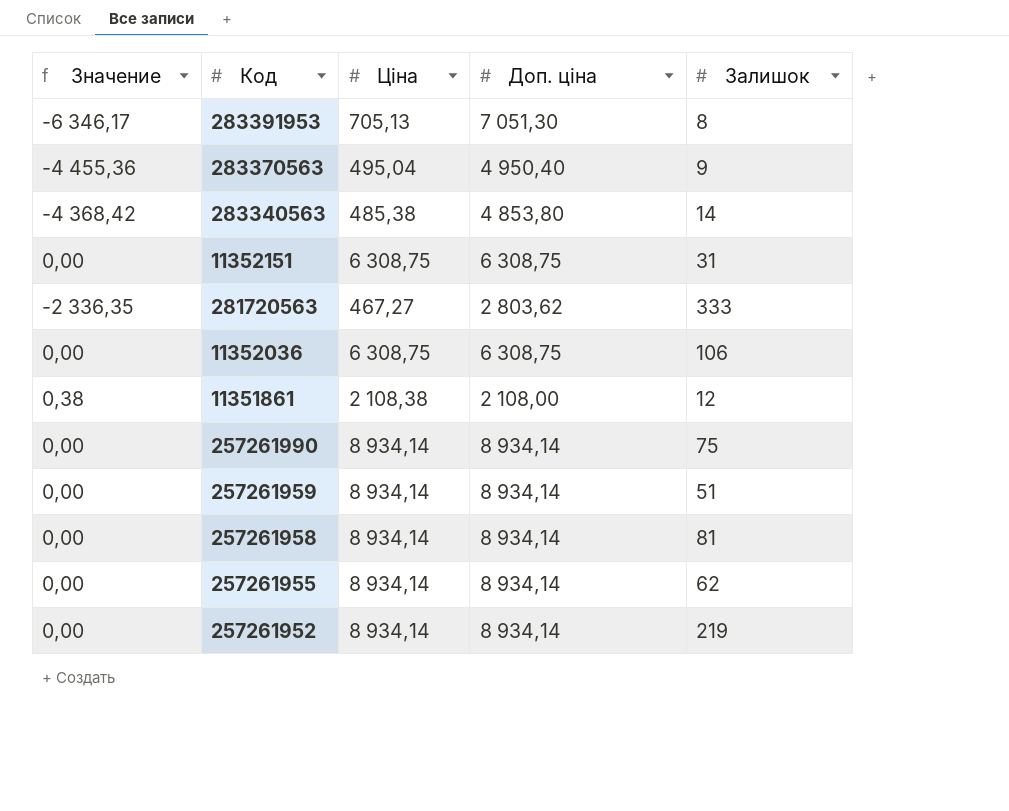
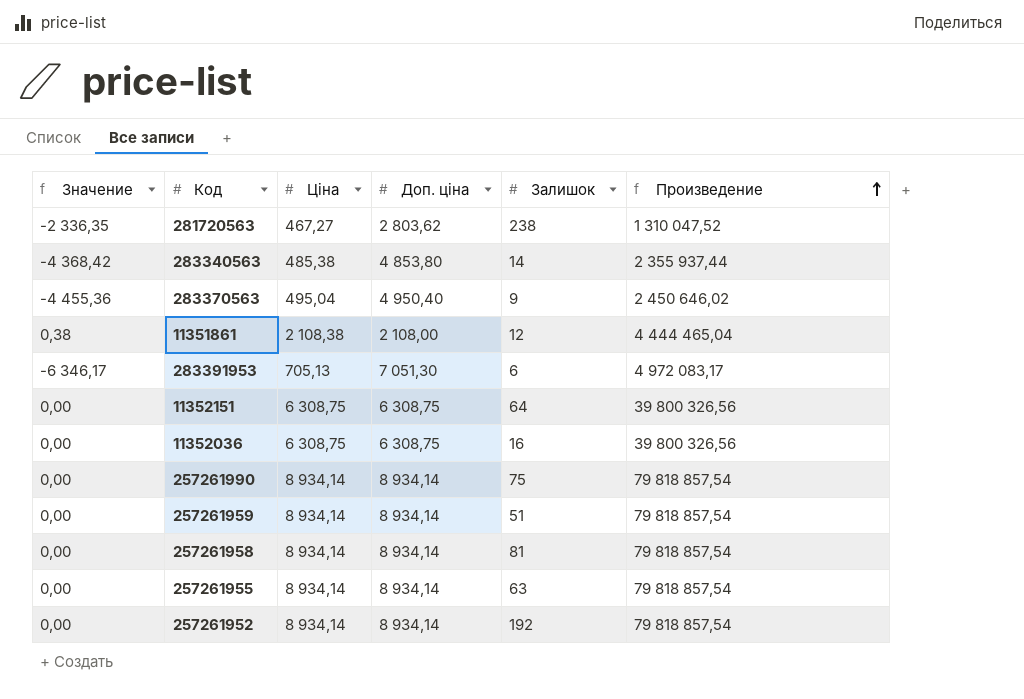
row order: none -> Произведение ascending
column Произведение | formula: none -> [Ціна] * [Доп. ціна]
281720563 | Залишок: 333 -> 238
283391953 | Залишок: 8 -> 6
11352151 | Залишок: 31 -> 64
11352036 | Залишок: 106 -> 16
257261955 | Залишок: 62 -> 63
257261952 | Залишок: 219 -> 192

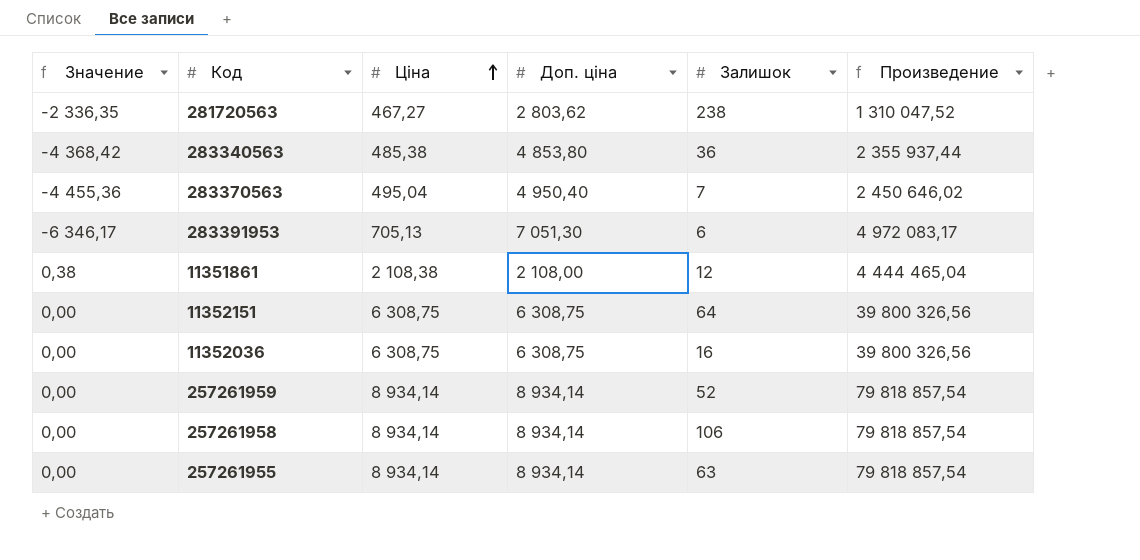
row order: Произведение ascending -> Ціна ascending
row 257261990: 0,00 | 8 934,14 | 8 934,14 | 75 | 79 818 857,54 -> none
row 257261952: 0,00 | 8 934,14 | 8 934,14 | 192 | 79 818 857,54 -> none
283340563 | Залишок: 14 -> 36
283370563 | Залишок: 9 -> 7
257261959 | Залишок: 51 -> 52
257261958 | Залишок: 81 -> 106

